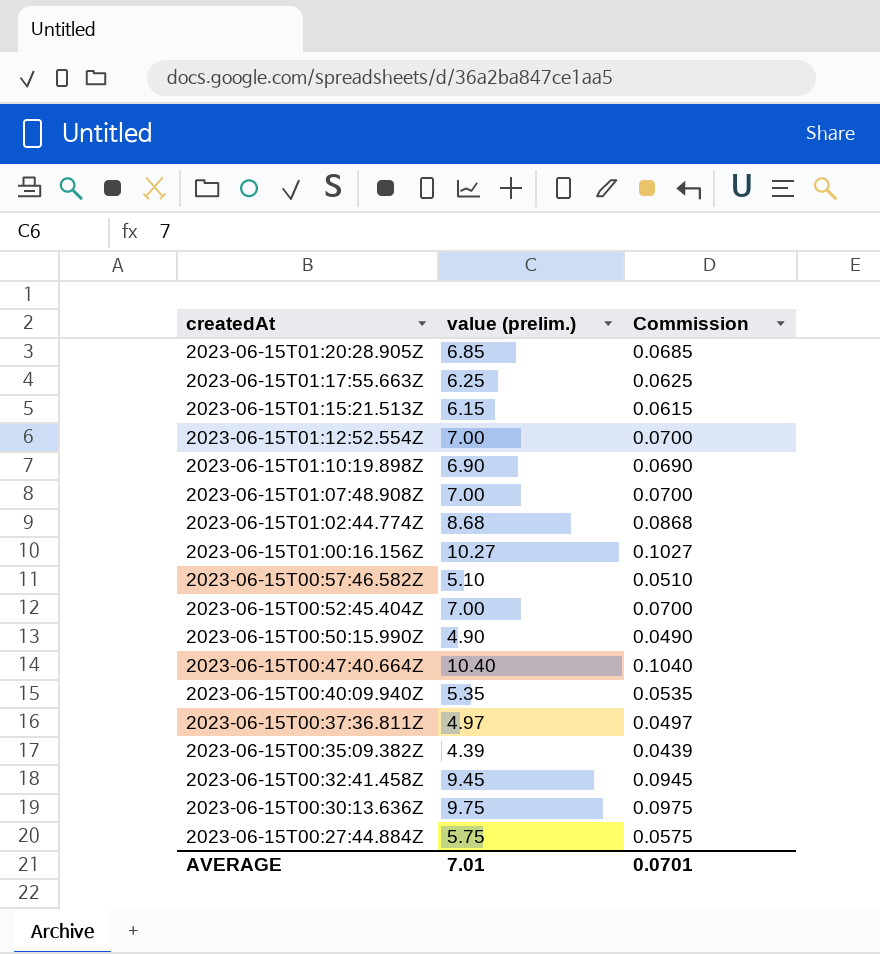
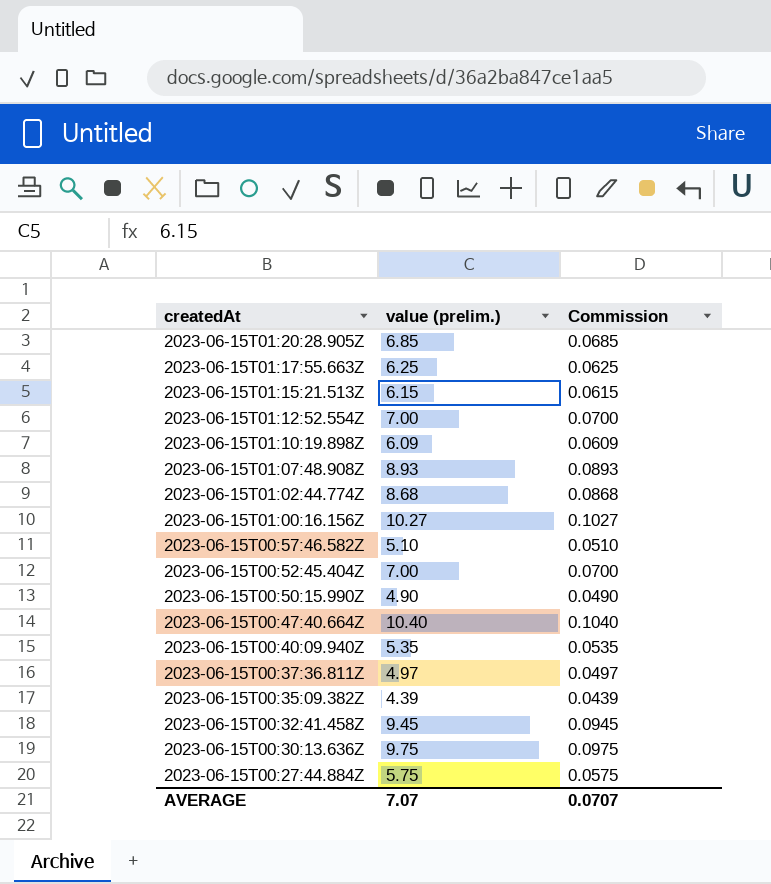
2023-06-15T01:10:19.898Z | value (prelim.): 6.90 -> 6.09
2023-06-15T01:10:19.898Z | Commission: 0.0690 -> 0.0609
2023-06-15T01:07:48.908Z | value (prelim.): 7.00 -> 8.93
2023-06-15T01:07:48.908Z | Commission: 0.0700 -> 0.0893
AVERAGE | value (prelim.): 7.01 -> 7.07
AVERAGE | Commission: 0.0701 -> 0.0707

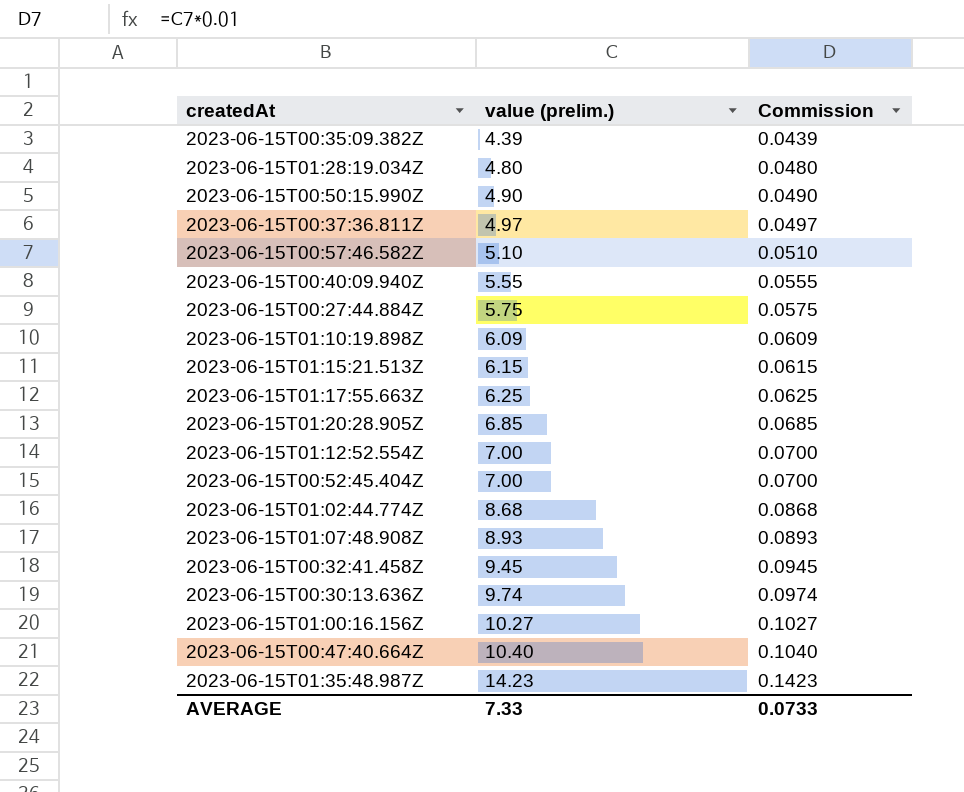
row order: createdAt descending -> value (prelim.) ascending
row 2023-06-15T01:28:19.034Z: none -> 4.80 | 0.0480
2023-06-15T00:40:09.940Z | value (prelim.): 5.35 -> 5.55
2023-06-15T00:40:09.940Z | Commission: 0.0535 -> 0.0555
2023-06-15T00:30:13.636Z | value (prelim.): 9.75 -> 9.74
2023-06-15T00:30:13.636Z | Commission: 0.0975 -> 0.0974
row 2023-06-15T01:35:48.987Z: none -> 14.23 | 0.1423
AVERAGE | value (prelim.): 7.07 -> 7.33
AVERAGE | Commission: 0.0707 -> 0.0733

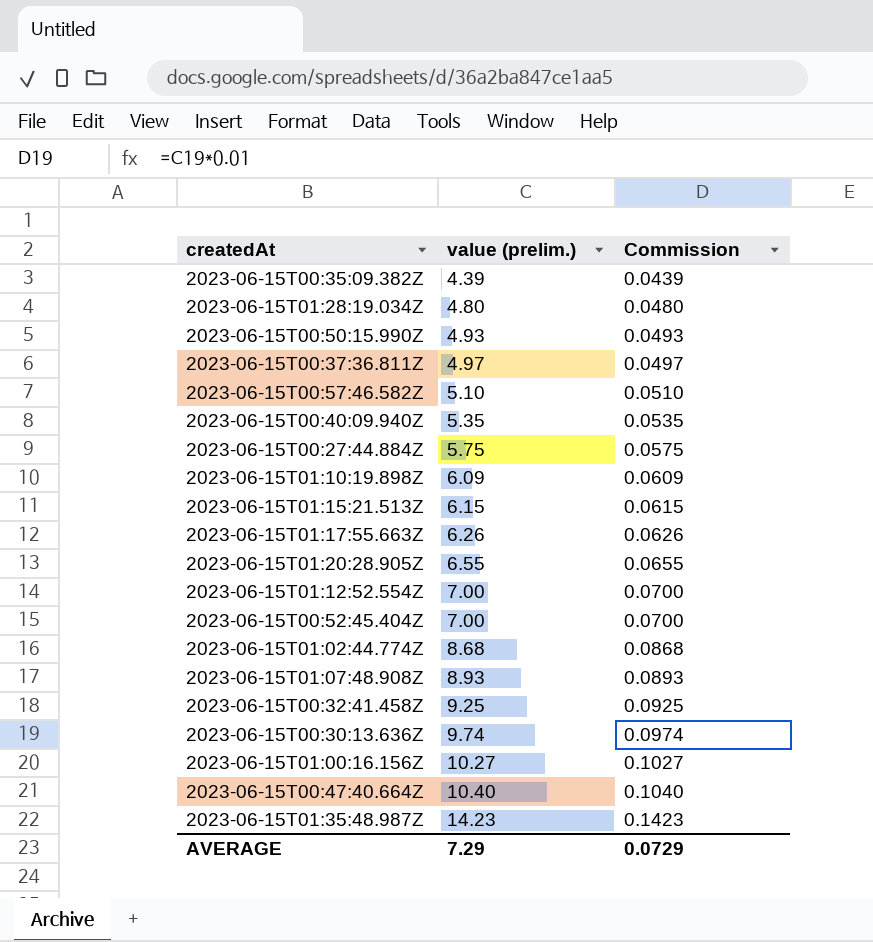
2023-06-15T00:50:15.990Z | value (prelim.): 4.90 -> 4.93
2023-06-15T00:50:15.990Z | Commission: 0.0490 -> 0.0493
2023-06-15T00:40:09.940Z | value (prelim.): 5.55 -> 5.35
2023-06-15T00:40:09.940Z | Commission: 0.0555 -> 0.0535
2023-06-15T01:17:55.663Z | value (prelim.): 6.25 -> 6.26
2023-06-15T01:17:55.663Z | Commission: 0.0625 -> 0.0626
2023-06-15T01:20:28.905Z | value (prelim.): 6.85 -> 6.55
2023-06-15T01:20:28.905Z | Commission: 0.0685 -> 0.0655
2023-06-15T00:32:41.458Z | value (prelim.): 9.45 -> 9.25
2023-06-15T00:32:41.458Z | Commission: 0.0945 -> 0.0925
AVERAGE | value (prelim.): 7.33 -> 7.29
AVERAGE | Commission: 0.0733 -> 0.0729

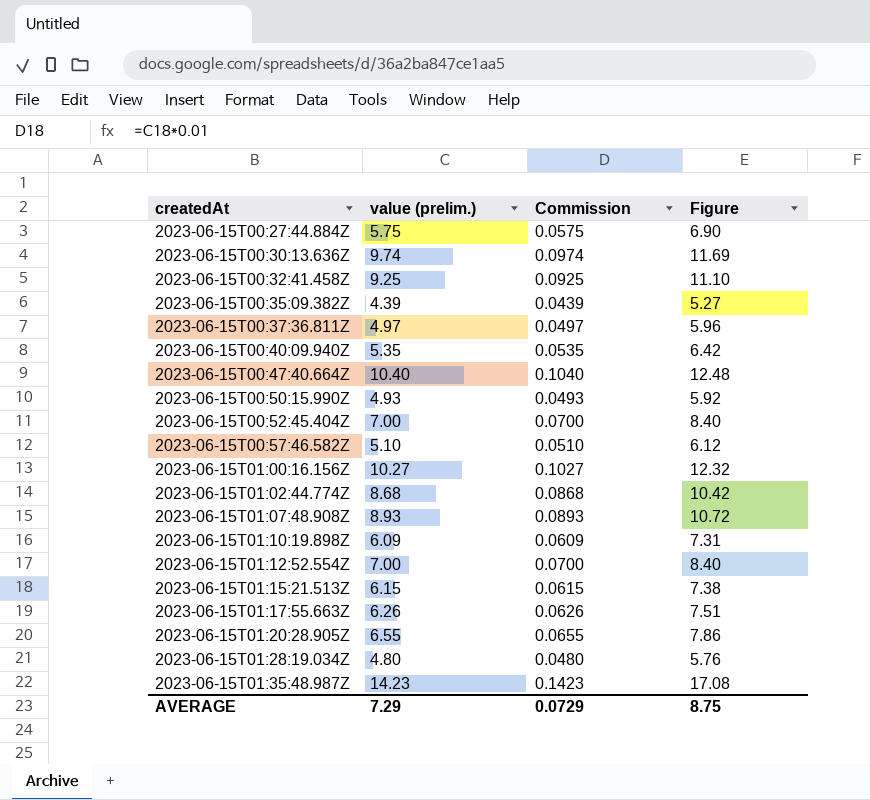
row order: value (prelim.) ascending -> createdAt ascending
column Figure | formula: none -> [value (prelim.)] * 1.2

